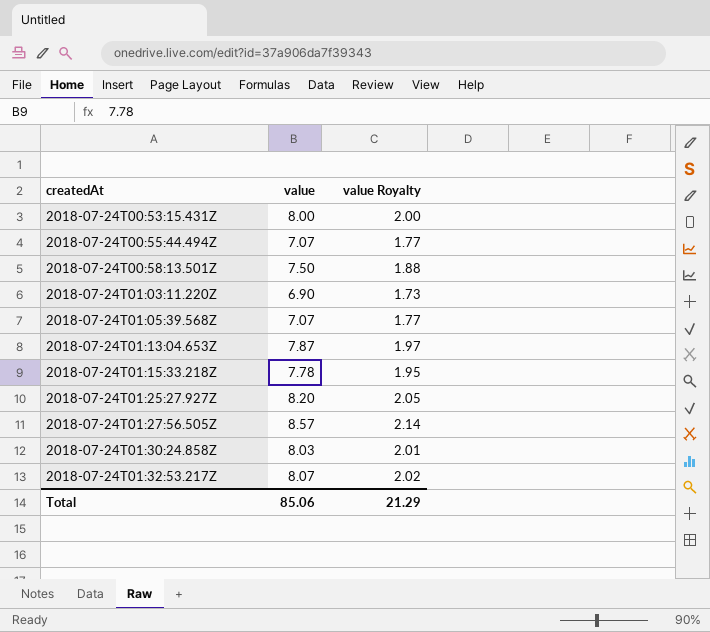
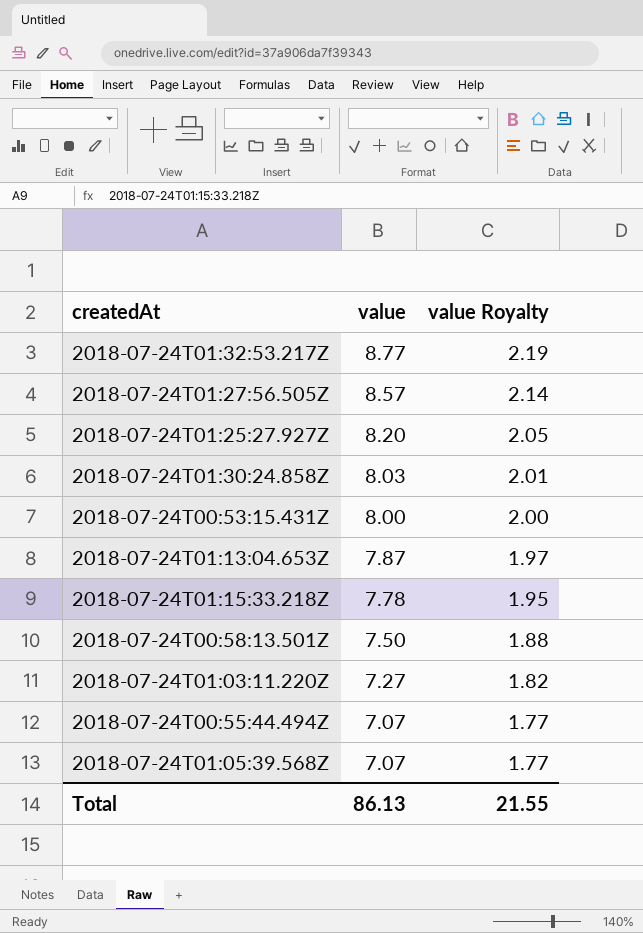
row order: createdAt ascending -> value descending
2018-07-24T01:32:53.217Z | value: 8.07 -> 8.77
2018-07-24T01:32:53.217Z | value Royalty: 2.02 -> 2.19
2018-07-24T01:03:11.220Z | value: 6.90 -> 7.27
2018-07-24T01:03:11.220Z | value Royalty: 1.73 -> 1.82
Total | value: 85.06 -> 86.13
Total | value Royalty: 21.29 -> 21.55

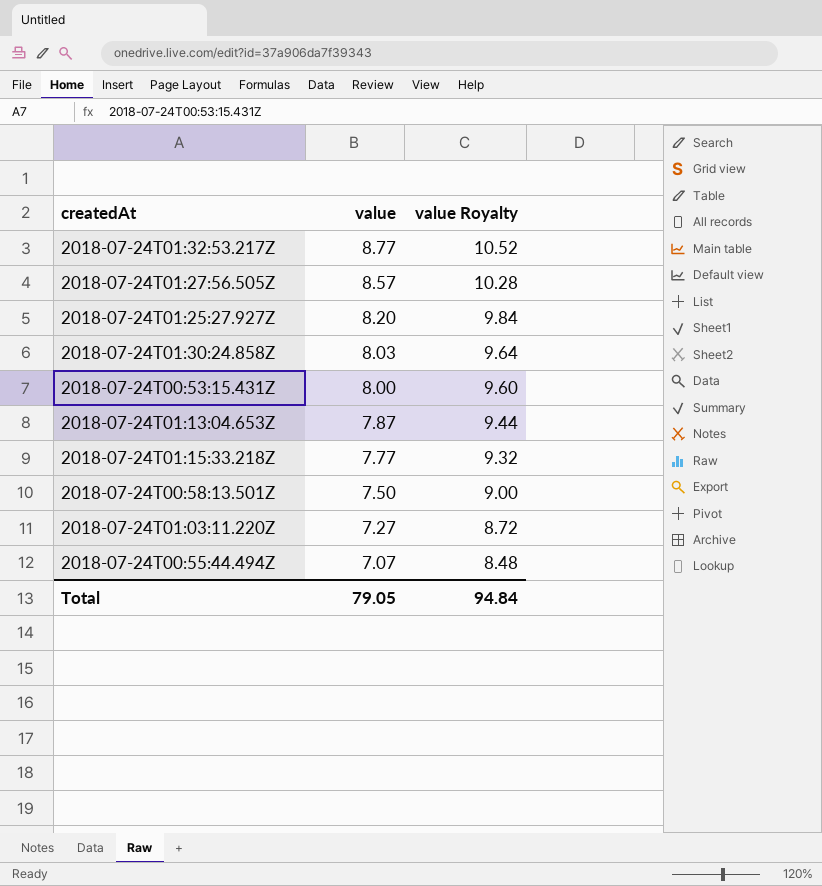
column value Royalty | formula: [value] * 0.25 -> [value] * 1.2
row 2018-07-24T01:05:39.568Z: 7.07 | 1.77 -> none
2018-07-24T01:15:33.218Z | value: 7.78 -> 7.77
Total | value: 86.13 -> 79.05
Total | value Royalty: 21.55 -> 94.84

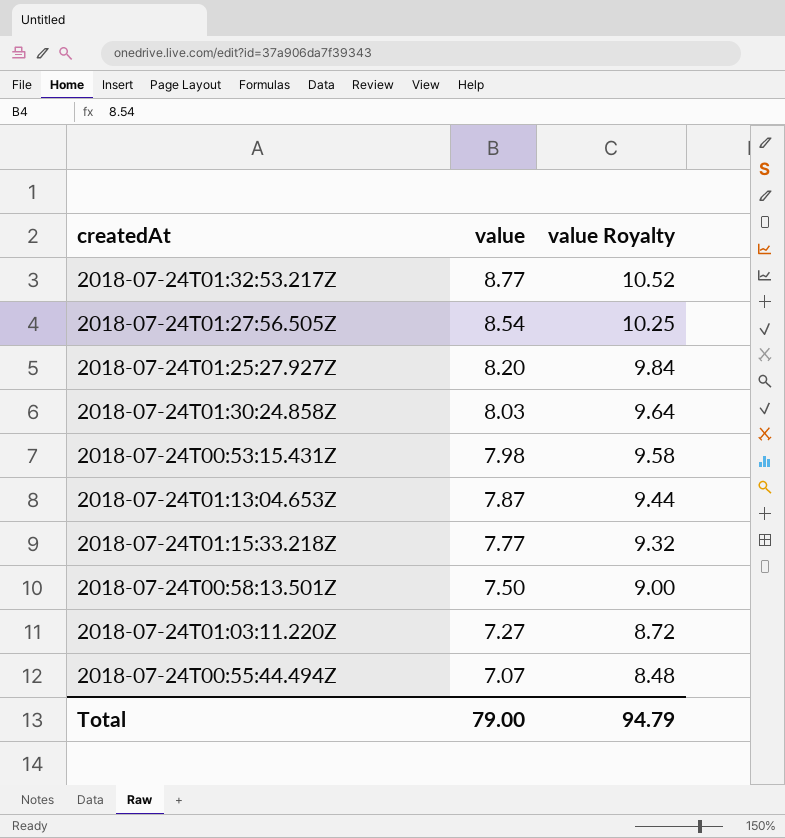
2018-07-24T01:27:56.505Z | value: 8.57 -> 8.54
2018-07-24T01:27:56.505Z | value Royalty: 10.28 -> 10.25
2018-07-24T00:53:15.431Z | value: 8.00 -> 7.98
2018-07-24T00:53:15.431Z | value Royalty: 9.60 -> 9.58
Total | value: 79.05 -> 79.00
Total | value Royalty: 94.84 -> 94.79

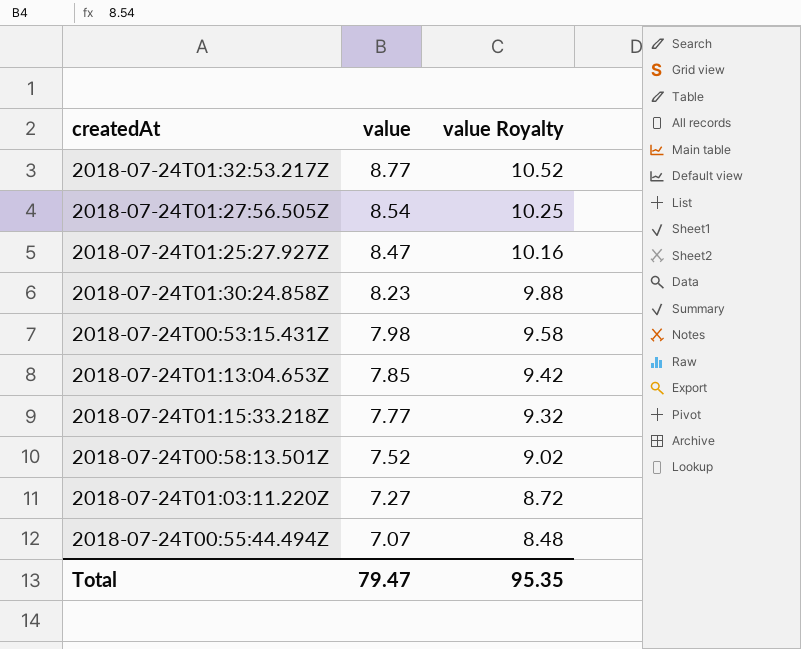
2018-07-24T01:25:27.927Z | value: 8.20 -> 8.47
2018-07-24T01:25:27.927Z | value Royalty: 9.84 -> 10.16
2018-07-24T01:30:24.858Z | value: 8.03 -> 8.23
2018-07-24T01:30:24.858Z | value Royalty: 9.64 -> 9.88
2018-07-24T01:13:04.653Z | value: 7.87 -> 7.85
2018-07-24T01:13:04.653Z | value Royalty: 9.44 -> 9.42
2018-07-24T00:58:13.501Z | value: 7.50 -> 7.52
2018-07-24T00:58:13.501Z | value Royalty: 9.00 -> 9.02
Total | value: 79.00 -> 79.47
Total | value Royalty: 94.79 -> 95.35

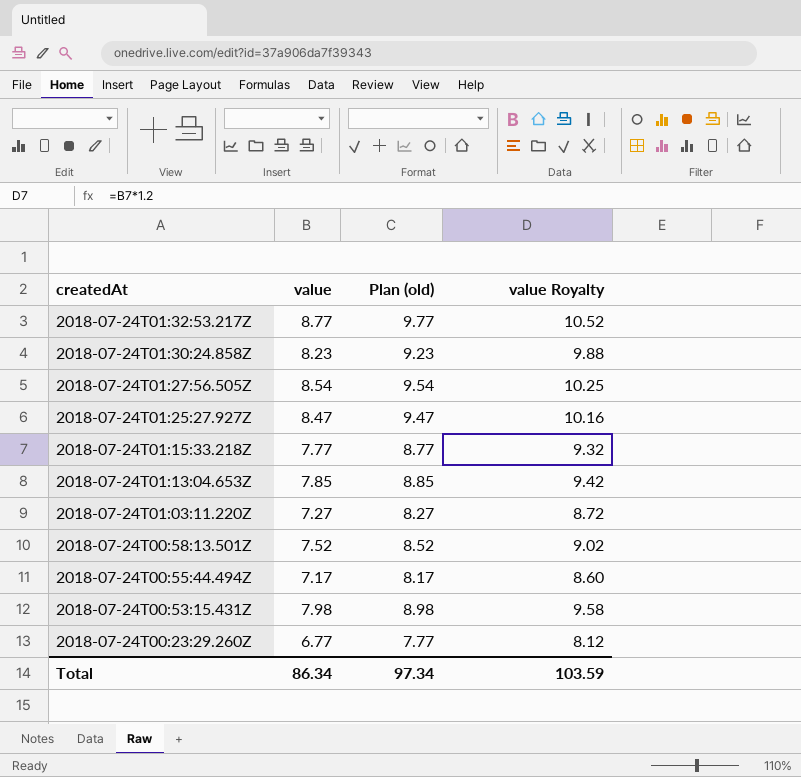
row order: value descending -> createdAt descending
column Plan (old) | formula: none -> [value] + 1
2018-07-24T00:55:44.494Z | value: 7.07 -> 7.17
2018-07-24T00:55:44.494Z | value Royalty: 8.48 -> 8.60
row 2018-07-24T00:23:29.260Z: none -> 6.77 | 7.77 | 8.12
Total | value: 79.47 -> 86.34
Total | value Royalty: 95.35 -> 103.59

